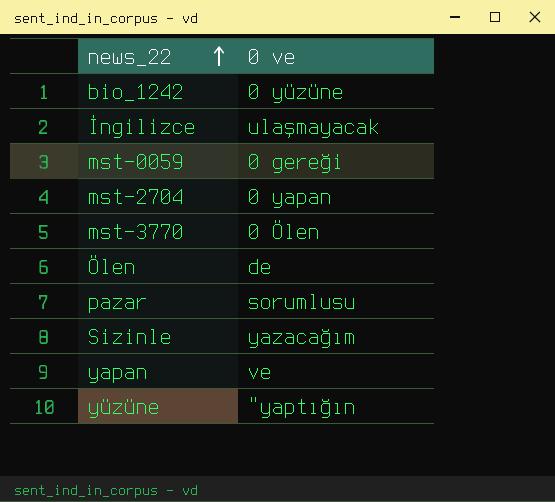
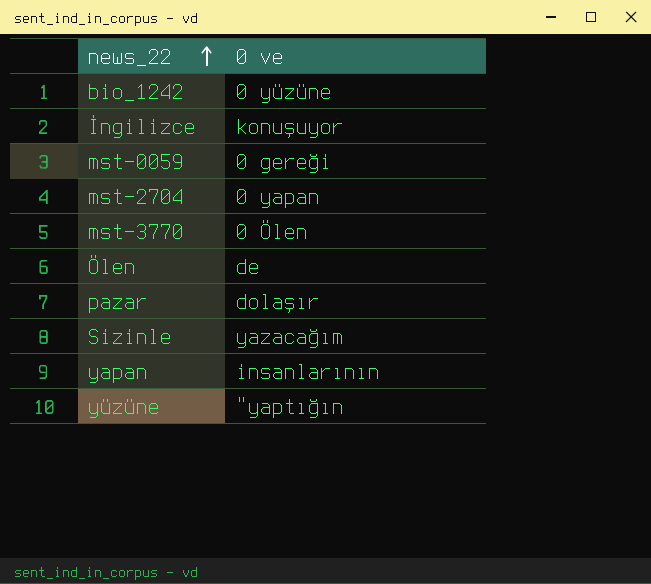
İngilizce | 0 ve: ulaşmayacak -> konuşuyor
pazar | 0 ve: sorumlusu -> dolaşır
yapan | 0 ve: ve -> insanlarının

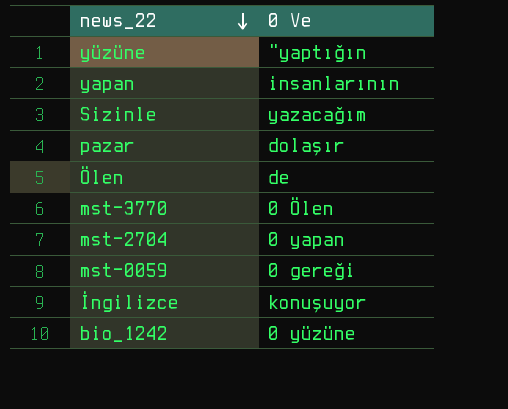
row order: news_22 ascending -> news_22 descending
column name: 0 ve -> 0 Ve

